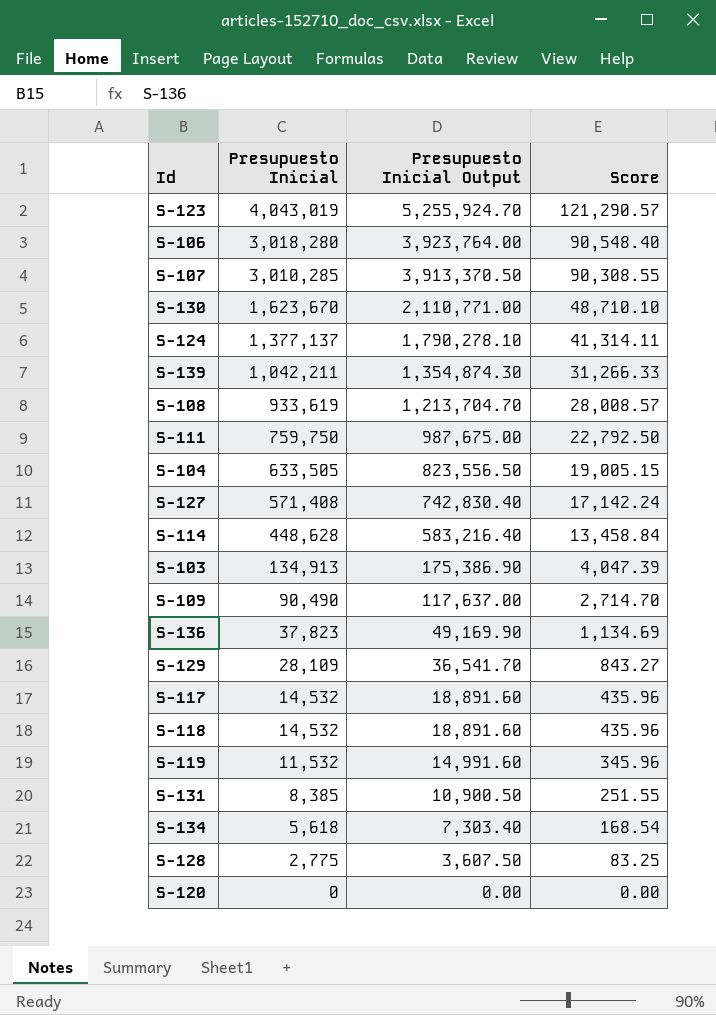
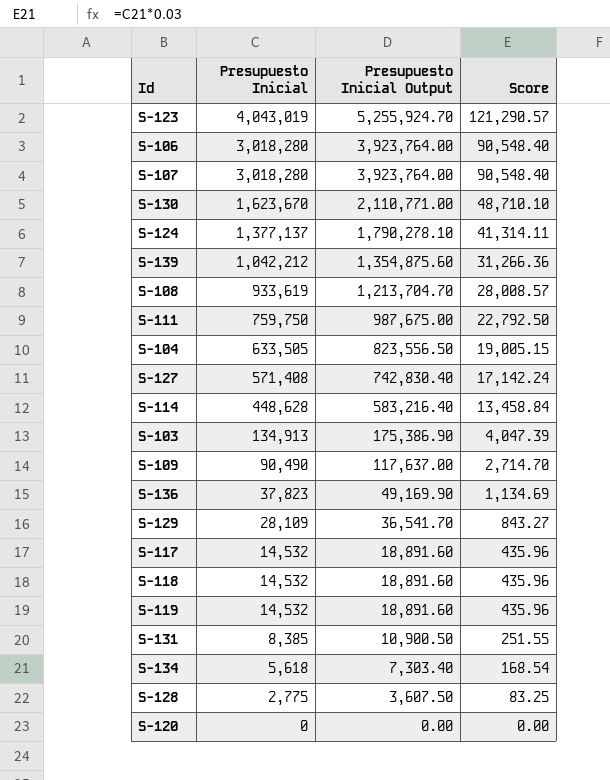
S-107 | Presupuesto Inicial: 3,010,285 -> 3,018,280
S-107 | Presupuesto Inicial Output: 3,913,370.50 -> 3,923,764.00
S-107 | Score: 90,308.55 -> 90,548.40
S-139 | Presupuesto Inicial: 1,042,211 -> 1,042,212
S-139 | Presupuesto Inicial Output: 1,354,874.30 -> 1,354,875.60
S-139 | Score: 31,266.33 -> 31,266.36
S-119 | Presupuesto Inicial: 11,532 -> 14,532
S-119 | Presupuesto Inicial Output: 14,991.60 -> 18,891.60
S-119 | Score: 345.96 -> 435.96

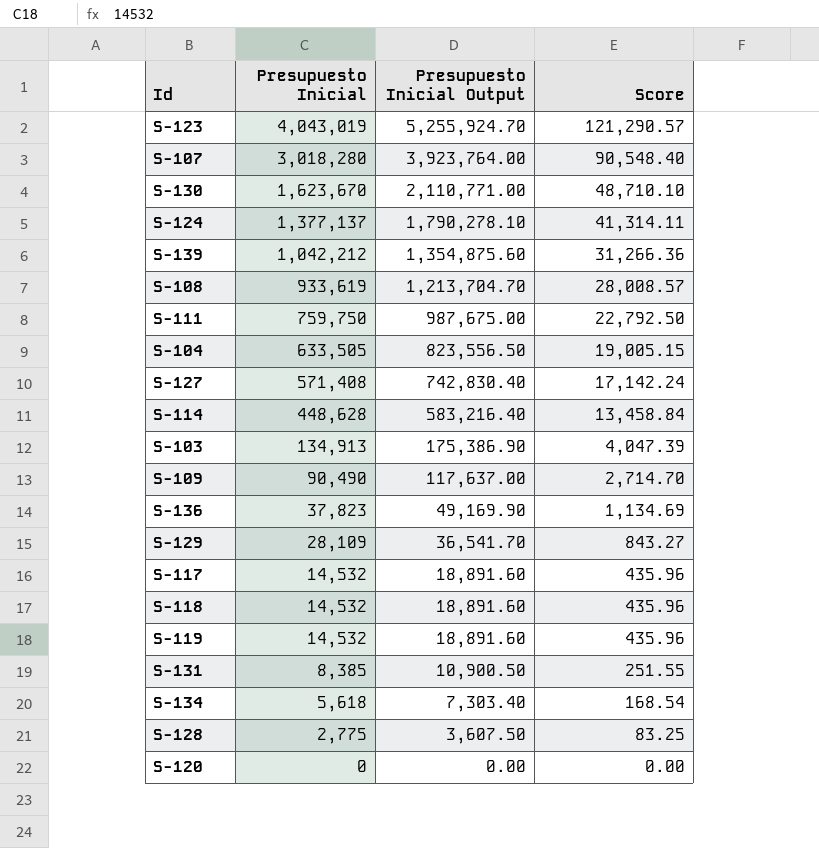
row S-106: 3,018,280 | 3,923,764.00 | 90,548.40 -> none

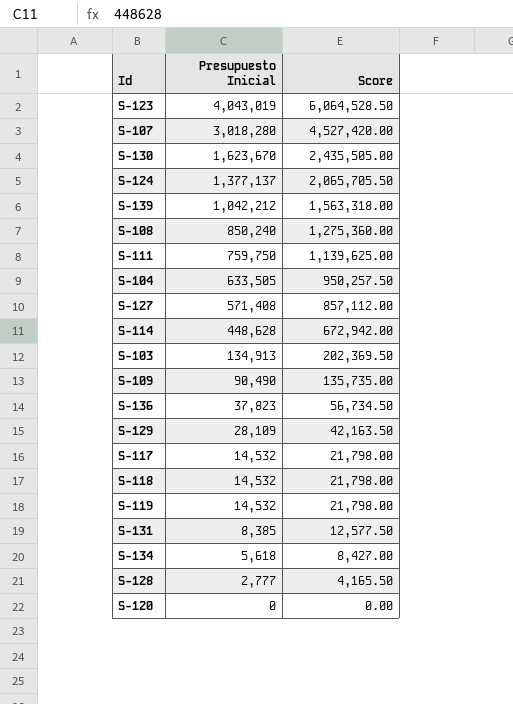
column Presupuesto Inicial Output | formula: [Presupuesto Inicial] * 1.3 -> none
column Score | formula: [Presupuesto Inicial] * 0.03 -> [Presupuesto Inicial] * 1.5
S-108 | Presupuesto Inicial: 933,619 -> 850,240
S-128 | Presupuesto Inicial: 2,775 -> 2,777

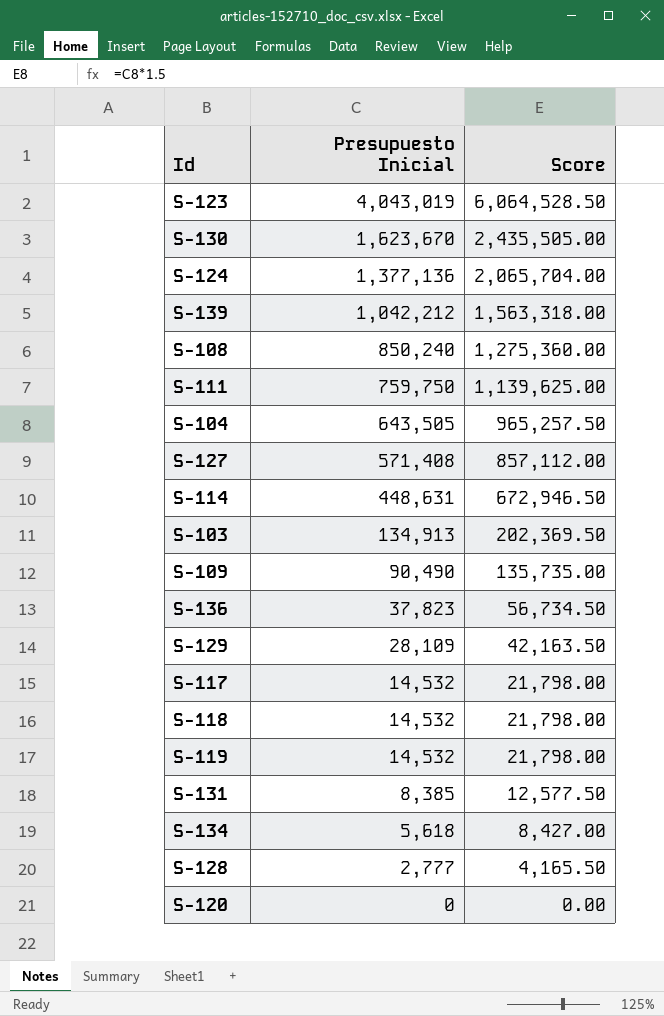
row S-107: 3,018,280 | 4,527,420.00 -> none
S-124 | Presupuesto Inicial: 1,377,137 -> 1,377,136
S-124 | Score: 2,065,705.50 -> 2,065,704.00
S-104 | Presupuesto Inicial: 633,505 -> 643,505
S-104 | Score: 950,257.50 -> 965,257.50
S-114 | Presupuesto Inicial: 448,628 -> 448,631
S-114 | Score: 672,942.00 -> 672,946.50

